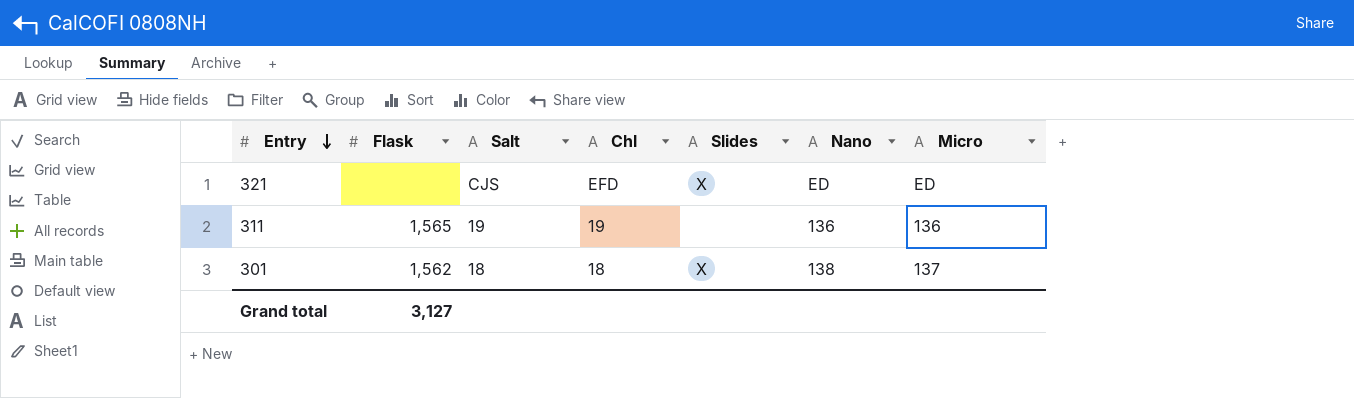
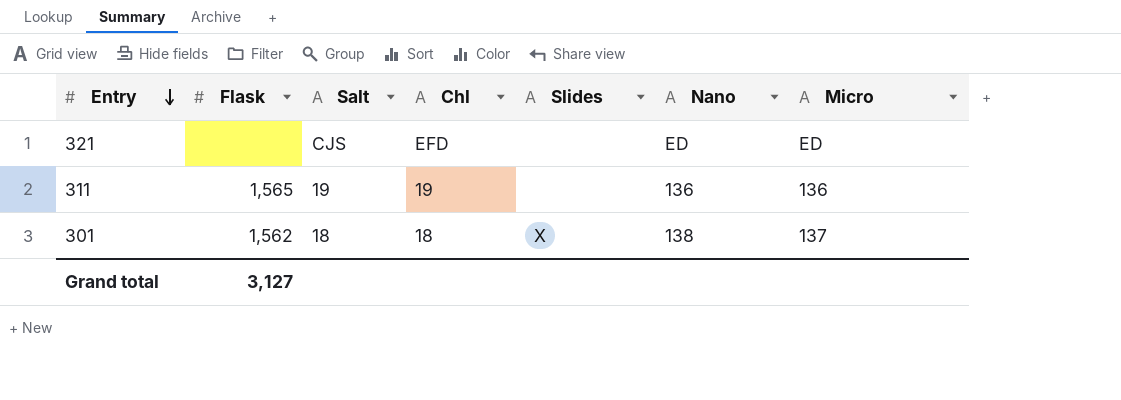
321 | Slides: X -> none

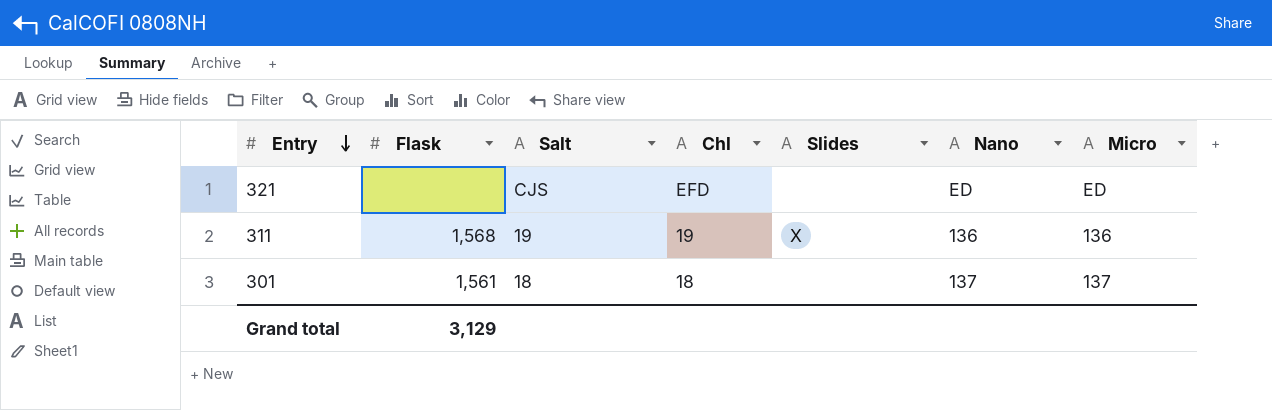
311 | Flask: 1,565 -> 1,568
311 | Slides: none -> X
301 | Flask: 1,562 -> 1,561
301 | Slides: X -> none
301 | Nano: 138 -> 137
Grand total | Flask: 3,127 -> 3,129

